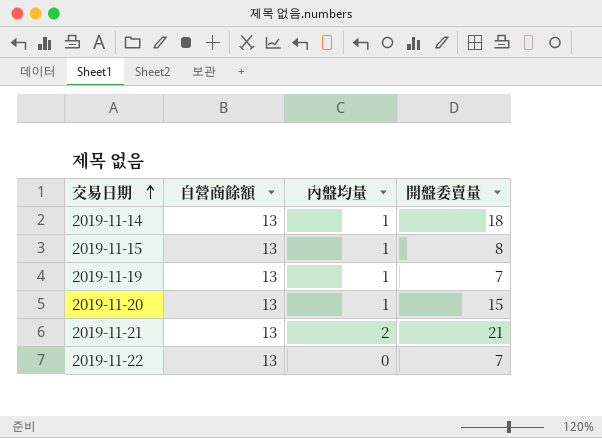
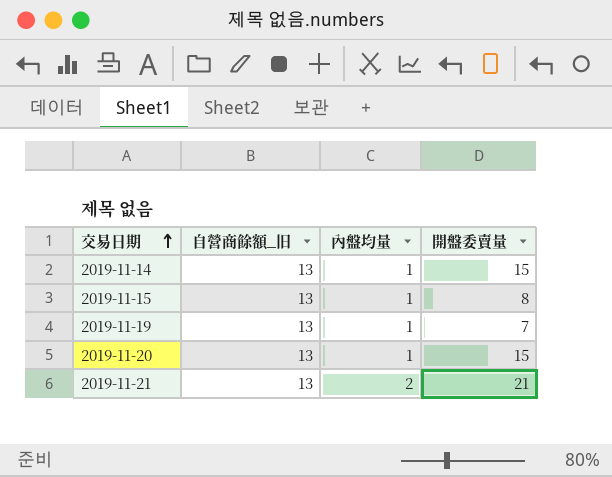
column name: 自營商餘額 -> 自營商餘額_旧
row 2019-11-22: 13 | 0 | 7 -> none
2019-11-14 | 開盤委賣量: 18 -> 15

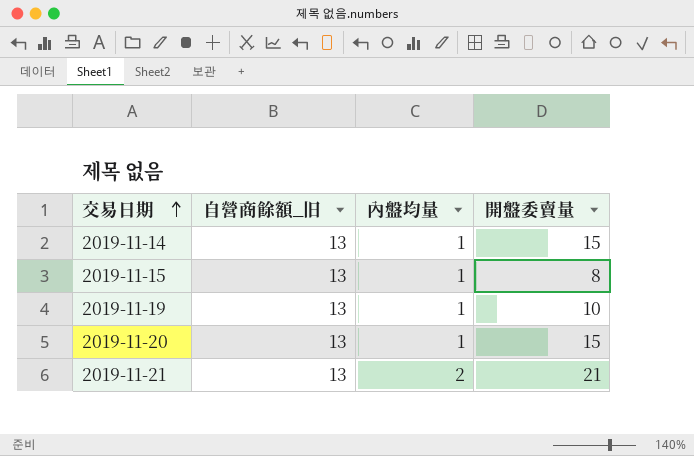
2019-11-19 | 開盤委賣量: 7 -> 10

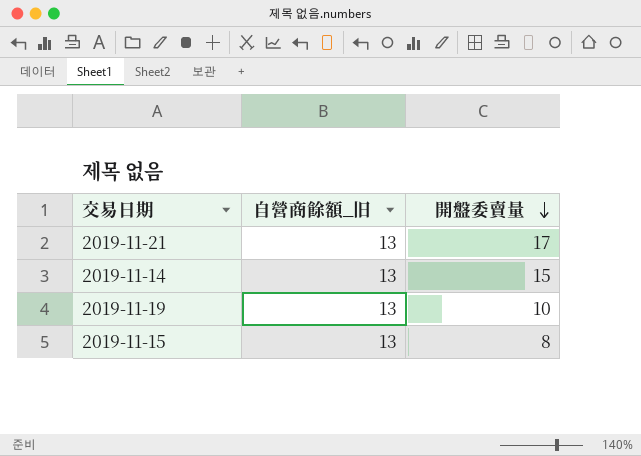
row order: 交易日期 ascending -> 開盤委賣量 descending
column 內盤均量 | position: 3 -> none
row 2019-11-20: 13 | 1 | 15 -> none
2019-11-21 | 開盤委賣量: 21 -> 17

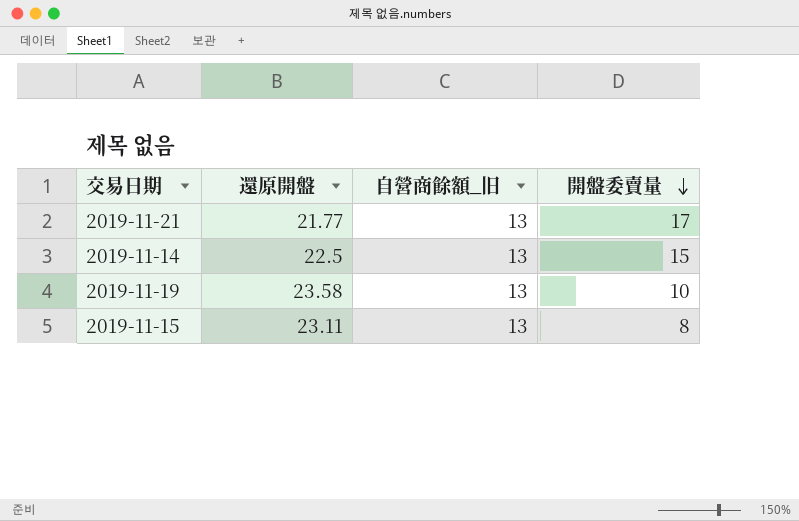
column 還原開盤 | position: none -> 2

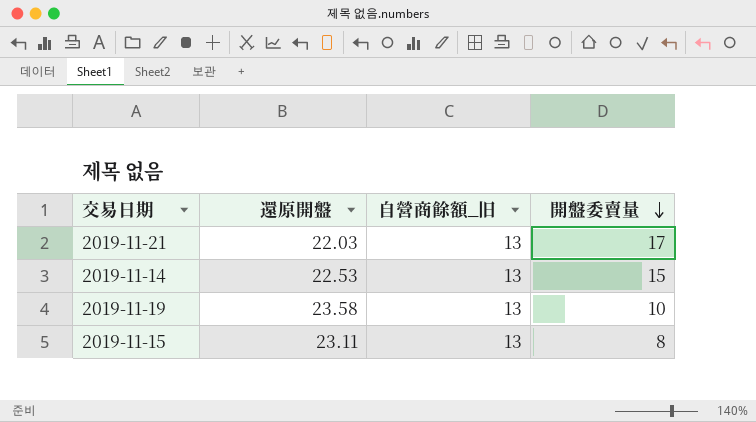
2019-11-21 | 還原開盤: 21.77 -> 22.03
2019-11-14 | 還原開盤: 22.5 -> 22.53

